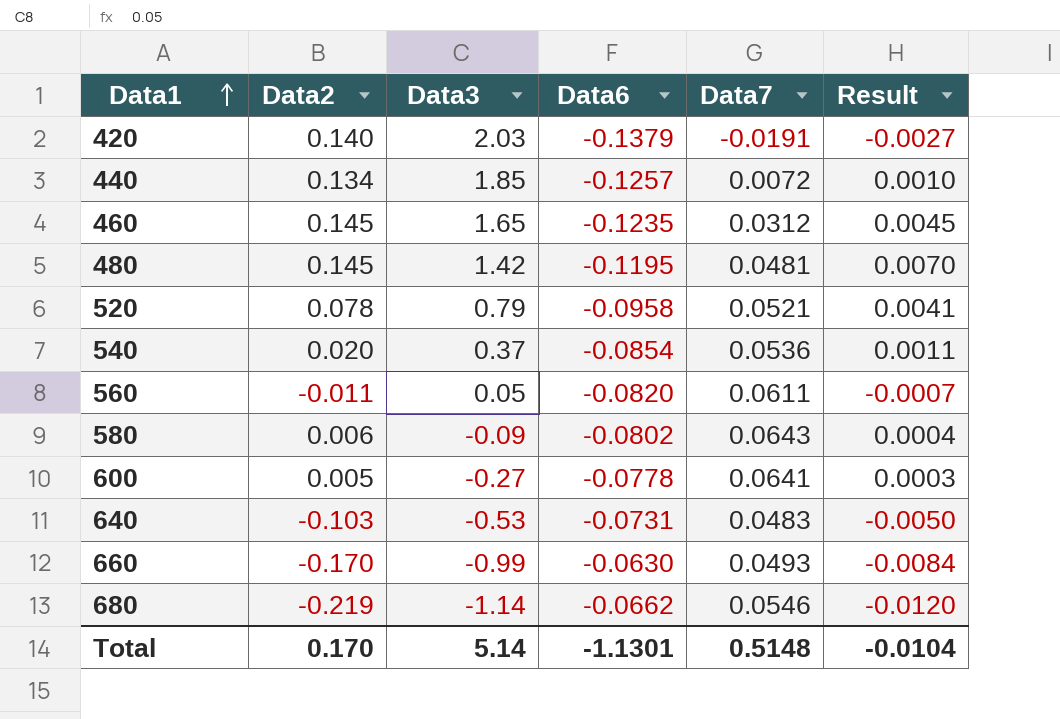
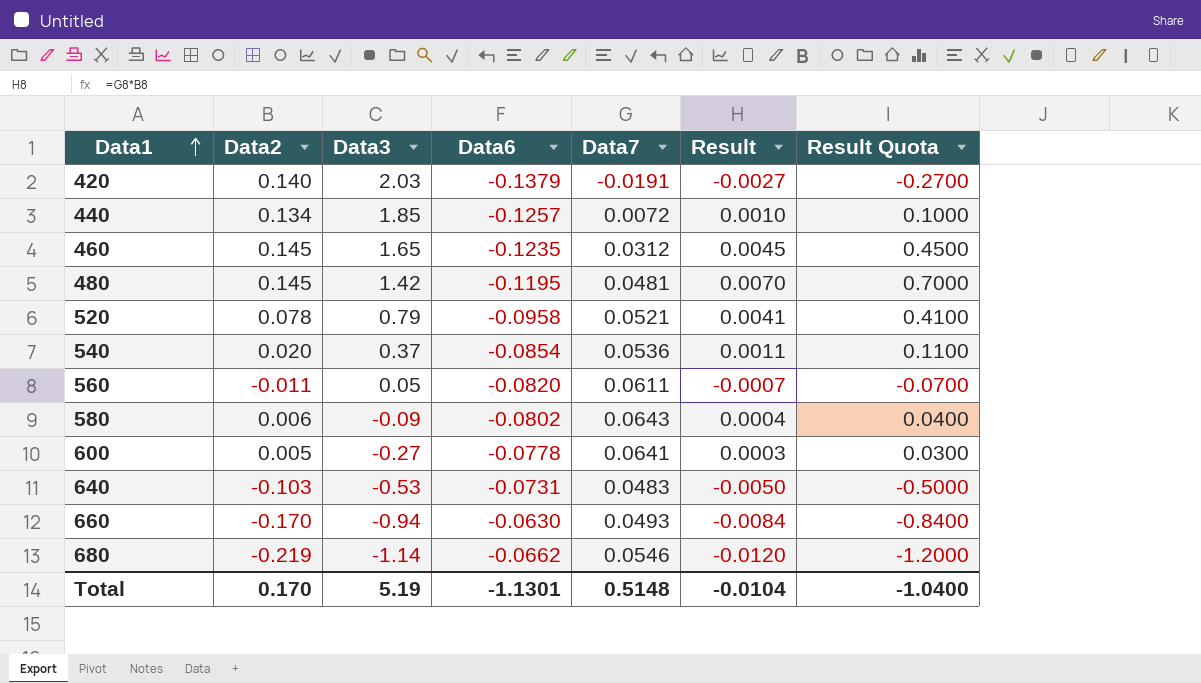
column Result Quota | formula: none -> [Result] * 100
660 | Data3: -0.99 -> -0.94
Total | Data3: 5.14 -> 5.19

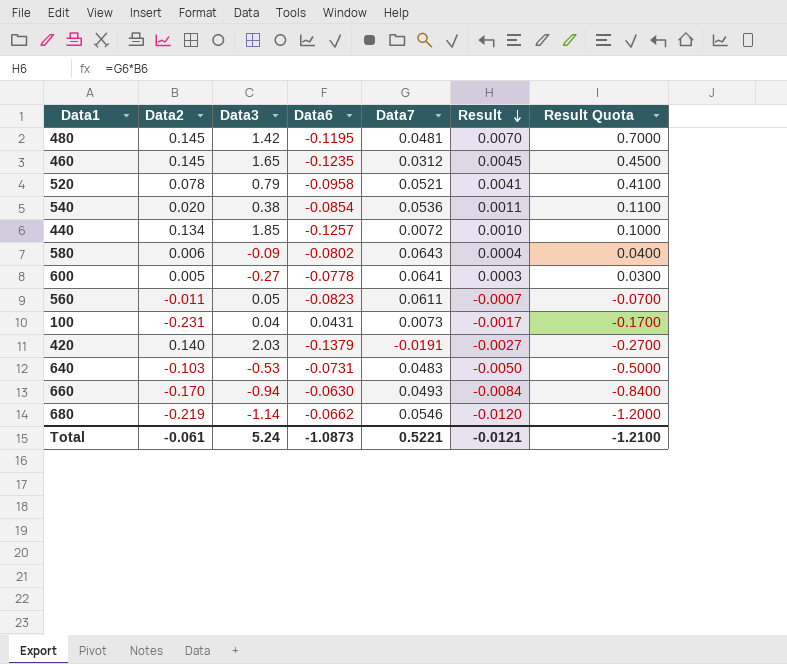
row order: Data1 ascending -> Result descending
540 | Data3: 0.37 -> 0.38
560 | Data6: -0.0820 -> -0.0823
row 100: none -> -0.231 | 0.04 | 0.0431 | 0.0073 | -0.0017 | -0.1700
Total | Data2: 0.170 -> -0.061
Total | Data3: 5.19 -> 5.24
Total | Data6: -1.1301 -> -1.0873
Total | Data7: 0.5148 -> 0.5221
Total | Result: -0.0104 -> -0.0121
Total | Result Quota: -1.0400 -> -1.2100

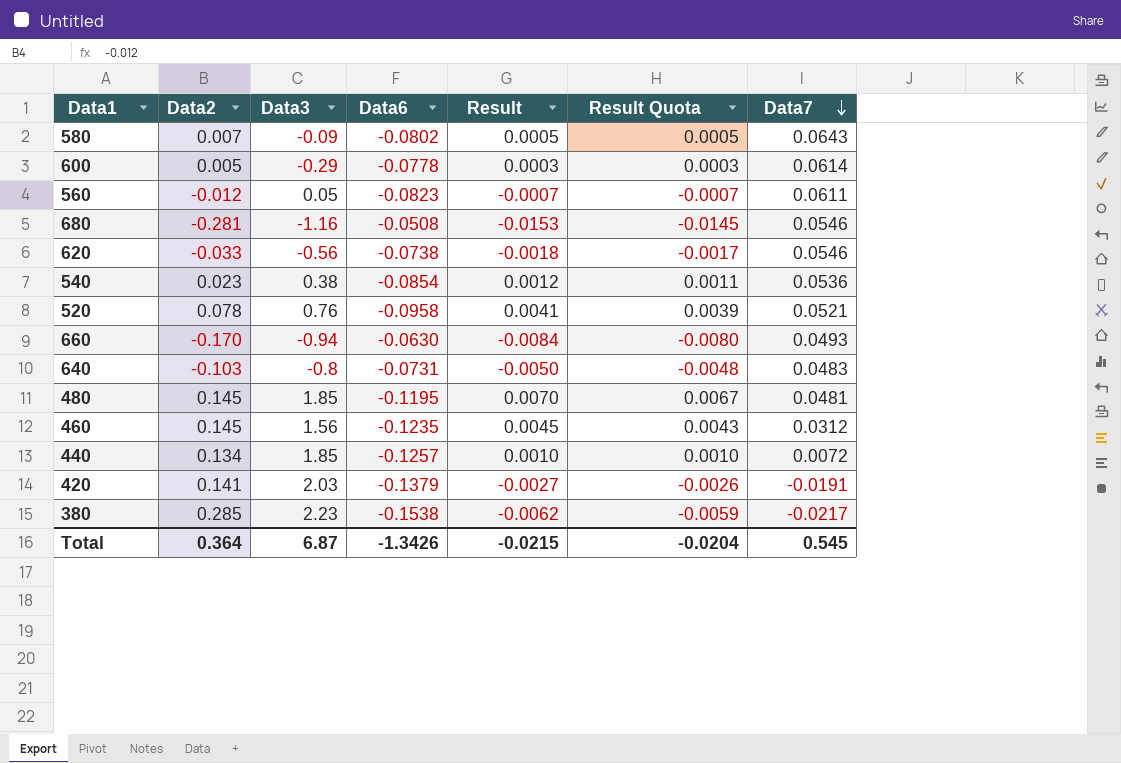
row order: Result descending -> Data7 descending
column Result Quota | formula: [Result] * 100 -> [Result] * 0.95
column Data7 | position: 5 -> 7
row 100: -0.231 | 0.04 | 0.0431 | 0.0073 | -0.0017 | -0.1700 -> none
580 | Data2: 0.006 -> 0.007
580 | Result: 0.0004 -> 0.0005
600 | Data3: -0.27 -> -0.29
600 | Data7: 0.0641 -> 0.0614
560 | Data2: -0.011 -> -0.012
680 | Data2: -0.219 -> -0.281
680 | Data3: -1.14 -> -1.16
680 | Data6: -0.0662 -> -0.0508
680 | Result: -0.0120 -> -0.0153
row 620: none -> -0.033 | -0.56 | -0.0738 | -0.0018 | -0.0017 | 0.0546
540 | Data2: 0.020 -> 0.023
540 | Result: 0.0011 -> 0.0012
520 | Data3: 0.79 -> 0.76
640 | Data3: -0.53 -> -0.8
480 | Data3: 1.42 -> 1.85
460 | Data3: 1.65 -> 1.56
420 | Data2: 0.140 -> 0.141
row 380: none -> 0.285 | 2.23 | -0.1538 | -0.0062 | -0.0059 | -0.0217
Total | Data2: -0.061 -> 0.364
Total | Data3: 5.24 -> 6.87
Total | Data6: -1.0873 -> -1.3426
Total | Result: -0.0121 -> -0.0215
Total | Result Quota: -1.2100 -> -0.0204
Total | Data7: 0.5221 -> 0.545

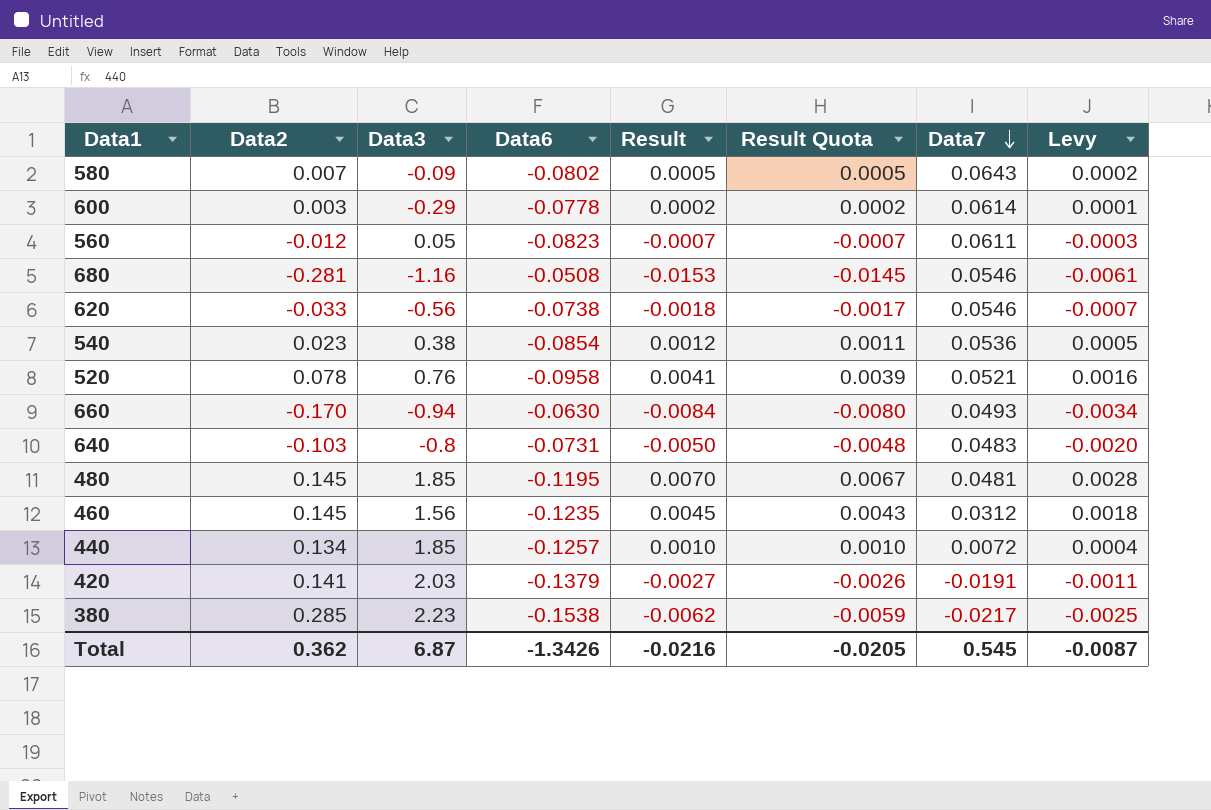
column Levy | formula: none -> [Result] * 0.4
600 | Data2: 0.005 -> 0.003
600 | Result: 0.0003 -> 0.0002
600 | Result Quota: 0.0003 -> 0.0002
Total | Data2: 0.364 -> 0.362
Total | Result: -0.0215 -> -0.0216
Total | Result Quota: -0.0204 -> -0.0205

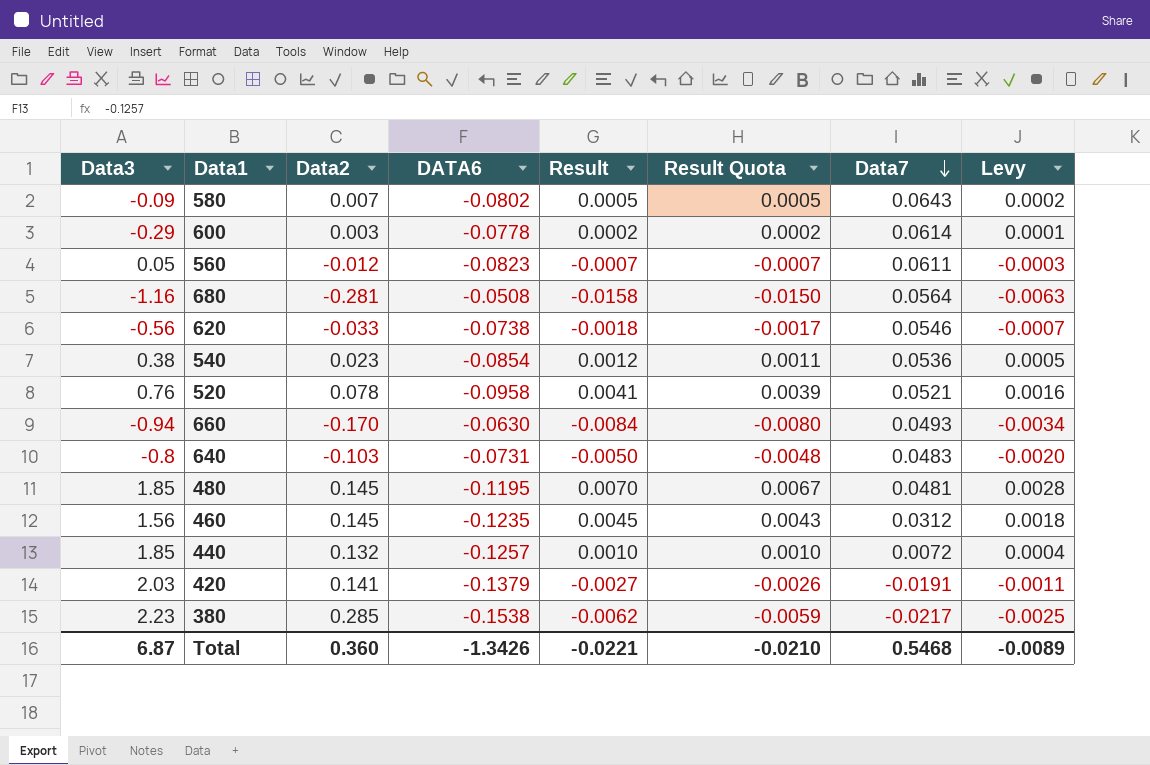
column Data3 | position: 3 -> 1
column name: Data6 -> DATA6
680 | Result: -0.0153 -> -0.0158
680 | Result Quota: -0.0145 -> -0.0150
680 | Data7: 0.0546 -> 0.0564
680 | Levy: -0.0061 -> -0.0063
440 | Data2: 0.134 -> 0.132
Total | Data2: 0.362 -> 0.360
Total | Result: -0.0216 -> -0.0221
Total | Result Quota: -0.0205 -> -0.0210
Total | Data7: 0.545 -> 0.5468
Total | Levy: -0.0087 -> -0.0089

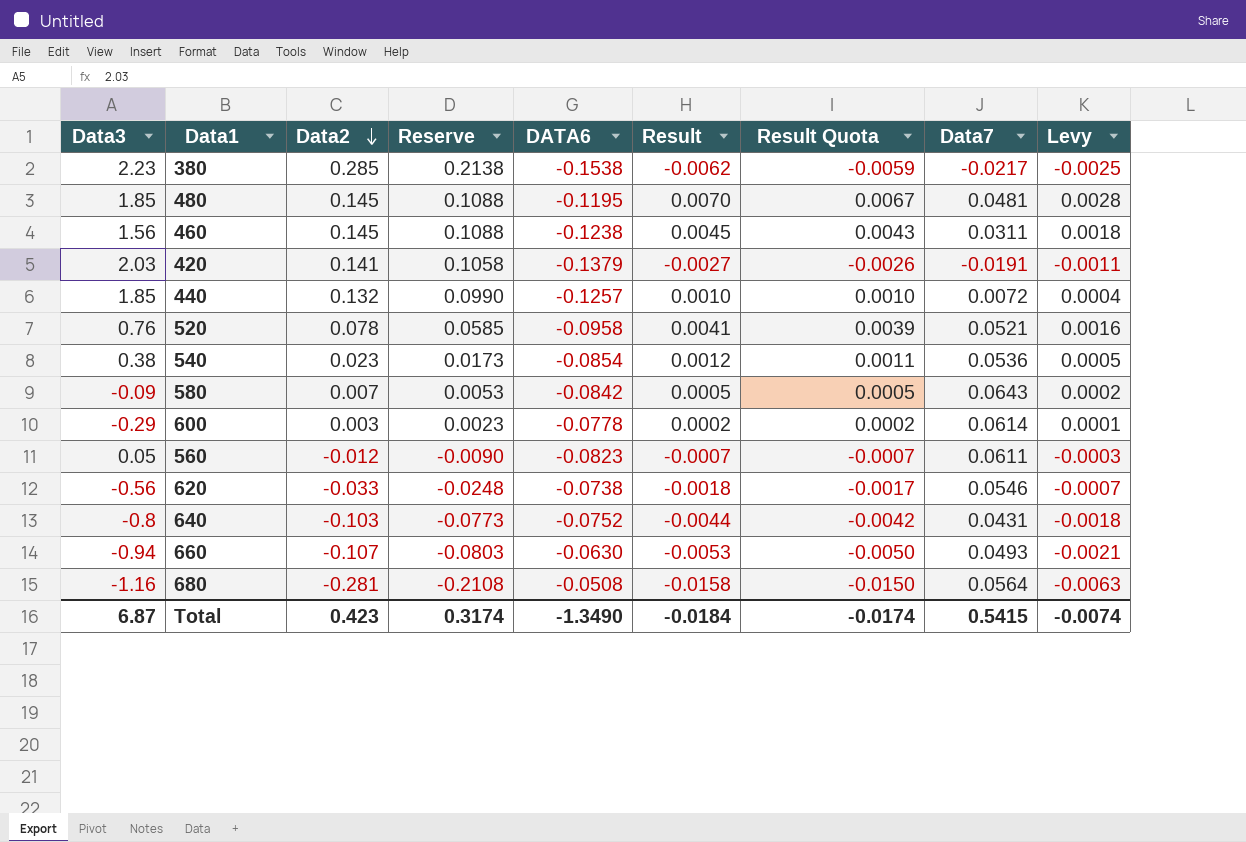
row order: Data7 descending -> Data2 descending
column Reserve | formula: none -> [Data2] * 0.75
460 | DATA6: -0.1235 -> -0.1238
460 | Data7: 0.0312 -> 0.0311
580 | DATA6: -0.0802 -> -0.0842
640 | DATA6: -0.0731 -> -0.0752
640 | Result: -0.0050 -> -0.0044
640 | Result Quota: -0.0048 -> -0.0042
640 | Data7: 0.0483 -> 0.0431
640 | Levy: -0.0020 -> -0.0018
660 | Data2: -0.170 -> -0.107
660 | Result: -0.0084 -> -0.0053
660 | Result Quota: -0.0080 -> -0.0050
660 | Levy: -0.0034 -> -0.0021
Total | Data2: 0.360 -> 0.423
Total | DATA6: -1.3426 -> -1.3490
Total | Result: -0.0221 -> -0.0184
Total | Result Quota: -0.0210 -> -0.0174
Total | Data7: 0.5468 -> 0.5415
Total | Levy: -0.0089 -> -0.0074

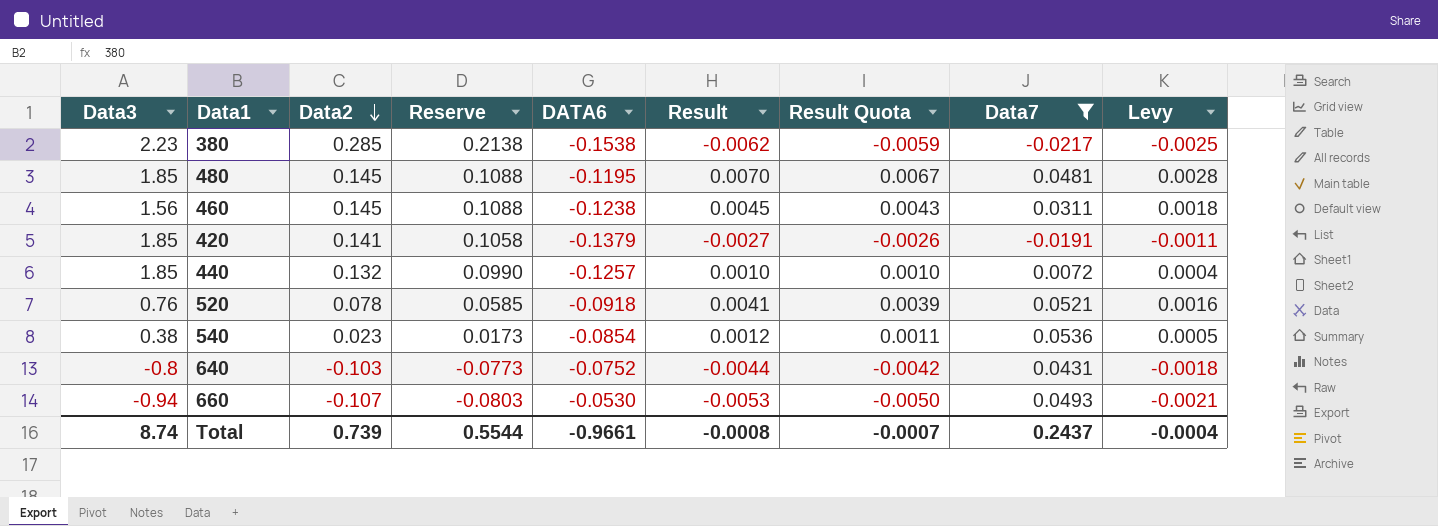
filter: none -> Data7 <= 0.0536
420 | Data3: 2.03 -> 1.85
520 | DATA6: -0.0958 -> -0.0918
660 | DATA6: -0.0630 -> -0.0530
Total | Data3: 6.87 -> 8.74
Total | Data2: 0.423 -> 0.739
Total | Reserve: 0.3174 -> 0.5544
Total | DATA6: -1.3490 -> -0.9661
Total | Result: -0.0184 -> -0.0008
Total | Result Quota: -0.0174 -> -0.0007
Total | Data7: 0.5415 -> 0.2437
Total | Levy: -0.0074 -> -0.0004

